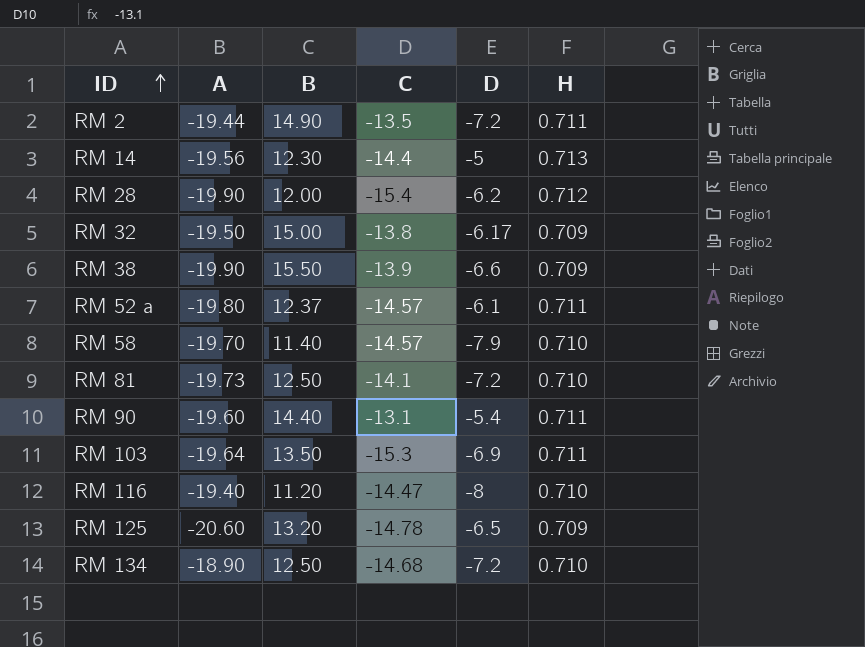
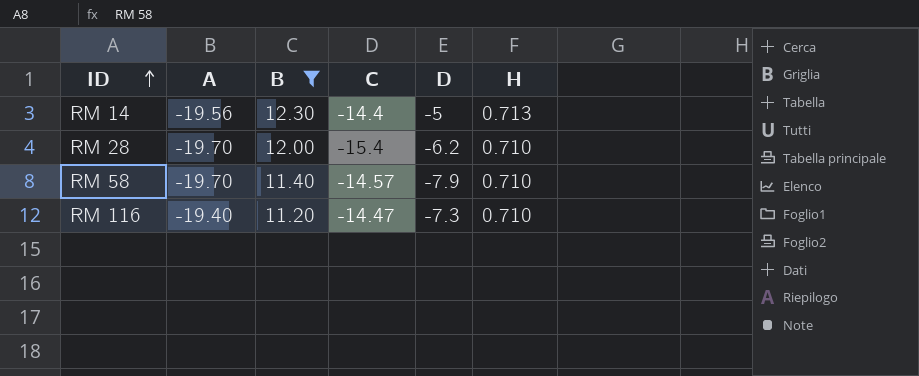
filter: none -> B <= 12.30
RM 28 | A: -19.90 -> -19.70
RM 28 | H: 0.712 -> 0.710
RM 116 | D: -8 -> -7.3

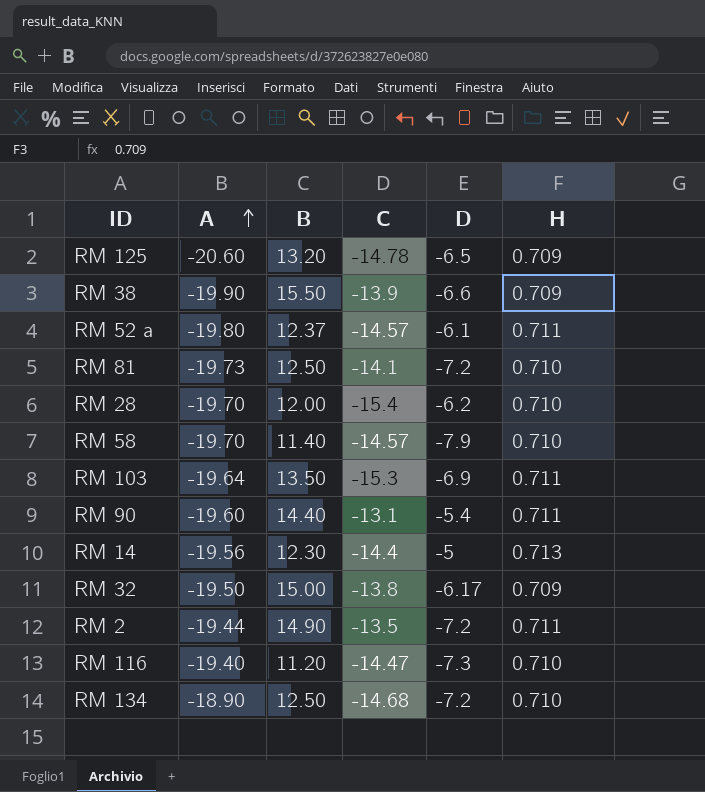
filter: B <= 12.30 -> none
row order: ID ascending -> A ascending

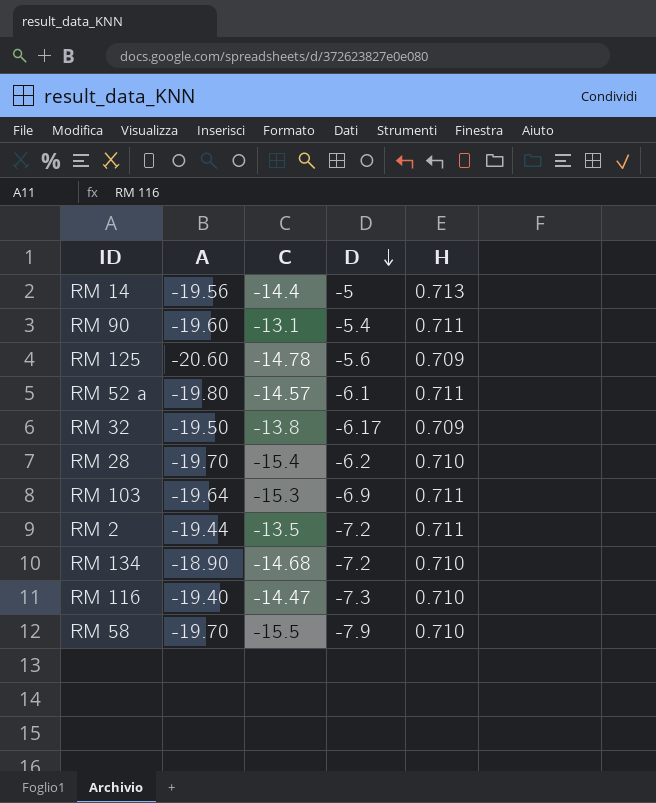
row order: A ascending -> D descending
column B | position: 3 -> none
row RM 38: -19.90 | 15.50 | -13.9 | -6.6 | 0.709 -> none
row RM 81: -19.73 | 12.50 | -14.1 | -7.2 | 0.710 -> none
RM 125 | D: -6.5 -> -5.6
RM 58 | C: -14.57 -> -15.5

